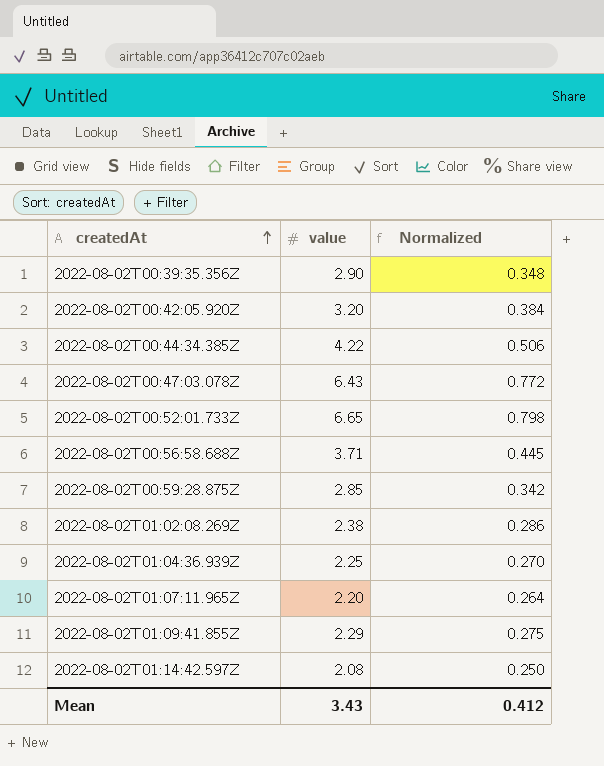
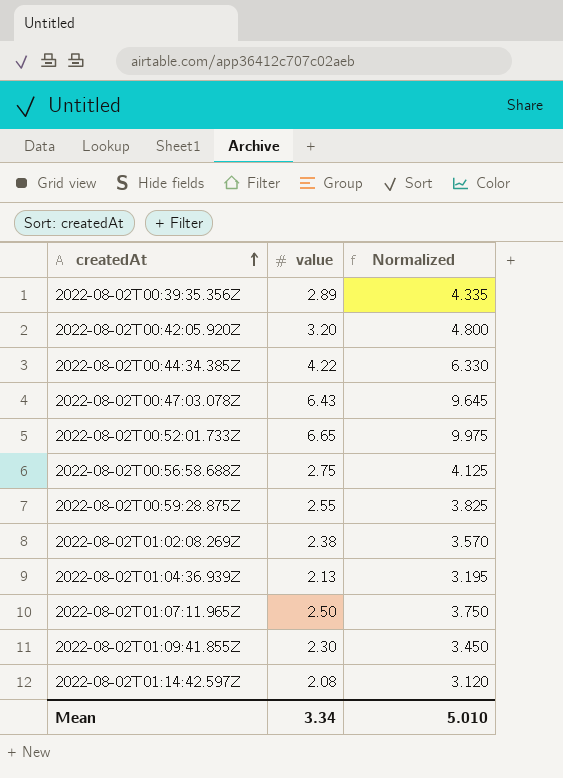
column Normalized | formula: [value] * 0.12 -> [value] * 1.5
2022-08-02T00:39:35.356Z | value: 2.90 -> 2.89
2022-08-02T00:56:58.688Z | value: 3.71 -> 2.75
2022-08-02T00:59:28.875Z | value: 2.85 -> 2.55
2022-08-02T01:04:36.939Z | value: 2.25 -> 2.13
2022-08-02T01:07:11.965Z | value: 2.20 -> 2.50
2022-08-02T01:09:41.855Z | value: 2.29 -> 2.30
Mean | value: 3.43 -> 3.34
Mean | Normalized: 0.412 -> 5.010

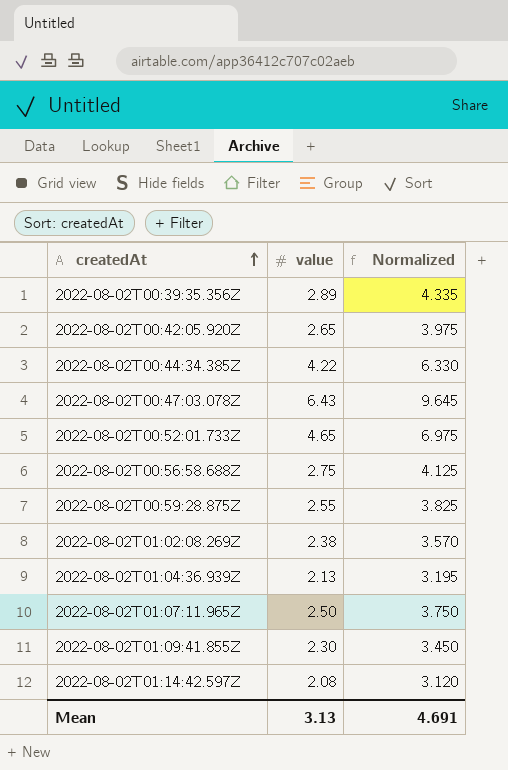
2022-08-02T00:42:05.920Z | value: 3.20 -> 2.65
2022-08-02T00:42:05.920Z | Normalized: 4.800 -> 3.975
2022-08-02T00:52:01.733Z | value: 6.65 -> 4.65
2022-08-02T00:52:01.733Z | Normalized: 9.975 -> 6.975
Mean | value: 3.34 -> 3.13
Mean | Normalized: 5.010 -> 4.691

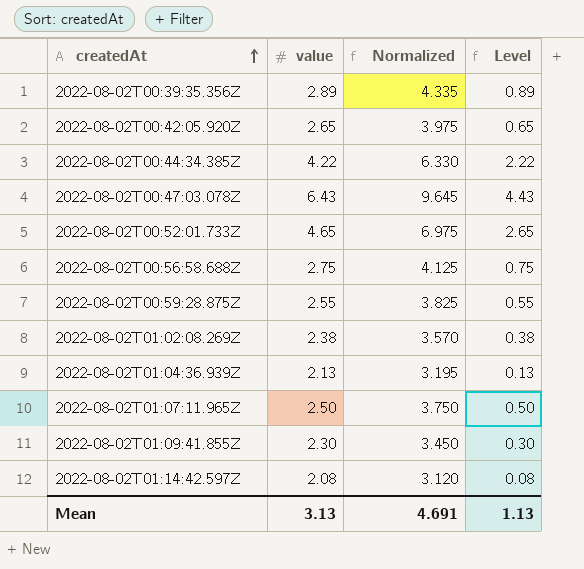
column Level | formula: none -> [value] - 2

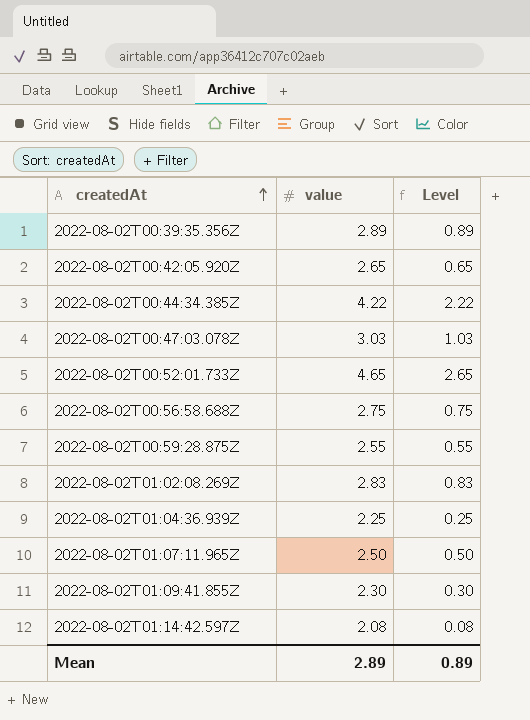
column Normalized | formula: [value] * 1.5 -> none
2022-08-02T00:47:03.078Z | value: 6.43 -> 3.03
2022-08-02T00:47:03.078Z | Level: 4.43 -> 1.03
2022-08-02T01:02:08.269Z | value: 2.38 -> 2.83
2022-08-02T01:02:08.269Z | Level: 0.38 -> 0.83
2022-08-02T01:04:36.939Z | value: 2.13 -> 2.25
2022-08-02T01:04:36.939Z | Level: 0.13 -> 0.25
Mean | value: 3.13 -> 2.89
Mean | Level: 1.13 -> 0.89

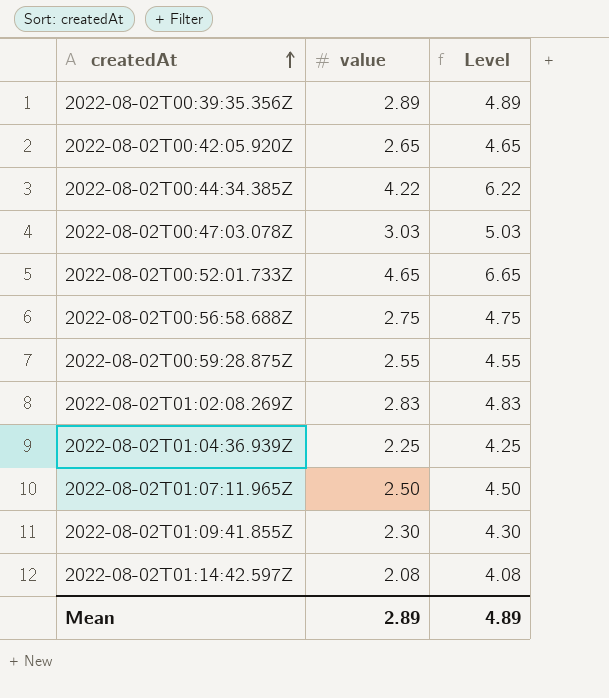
column Level | formula: [value] - 2 -> [value] + 2
Mean | Level: 0.89 -> 4.89

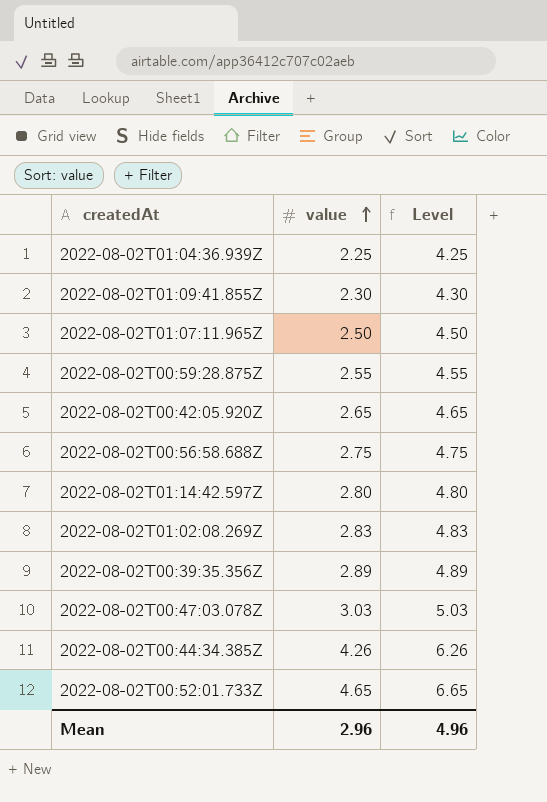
row order: createdAt ascending -> value ascending
2022-08-02T01:14:42.597Z | value: 2.08 -> 2.80
2022-08-02T01:14:42.597Z | Level: 4.08 -> 4.80
2022-08-02T00:44:34.385Z | value: 4.22 -> 4.26
2022-08-02T00:44:34.385Z | Level: 6.22 -> 6.26
Mean | value: 2.89 -> 2.96
Mean | Level: 4.89 -> 4.96

